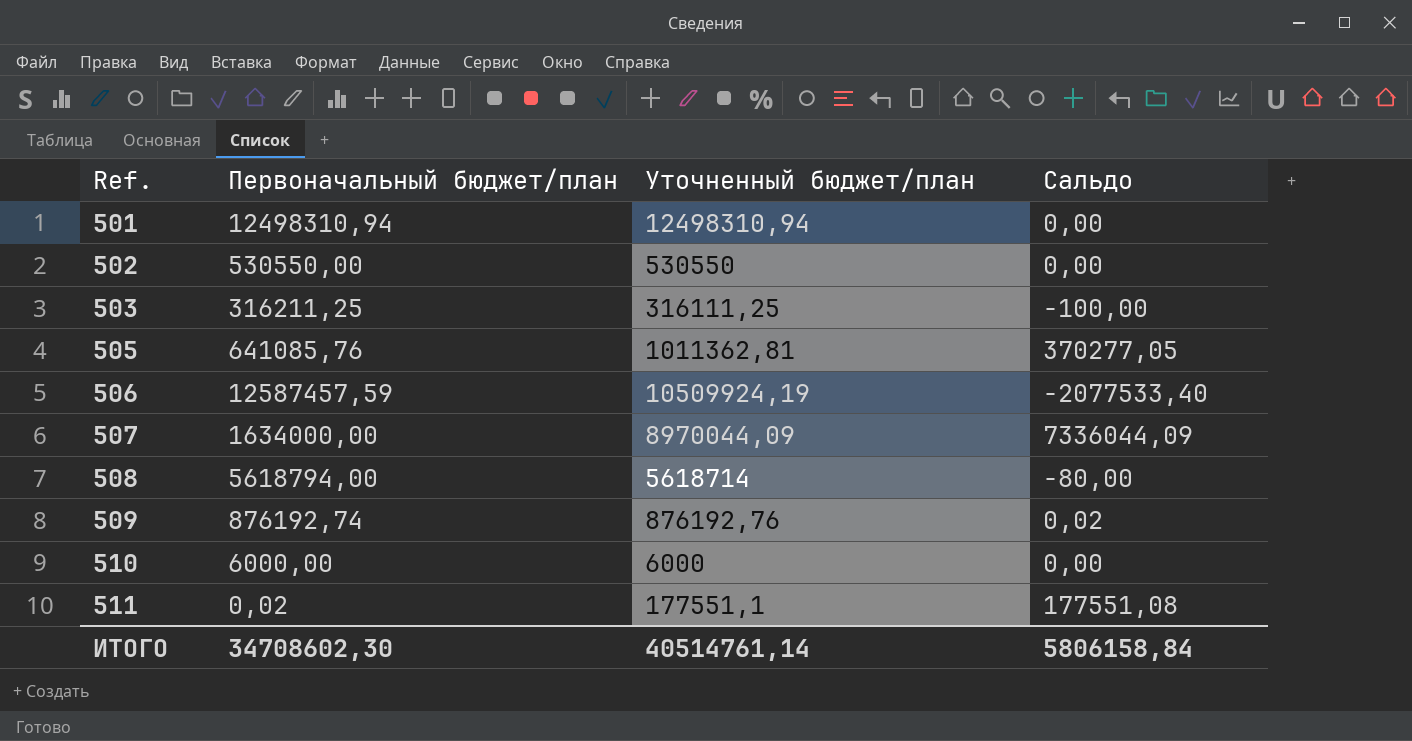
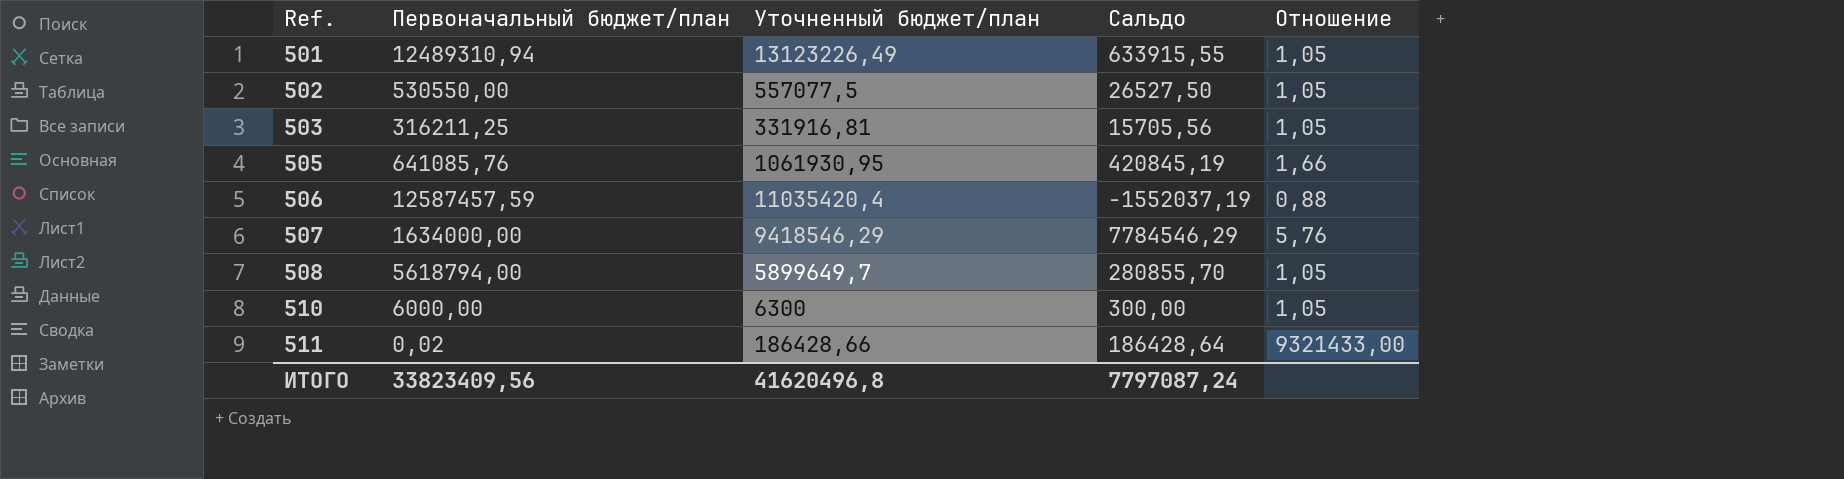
column Отношение | formula: none -> [Уточненный бюджет/план] / [Первоначальный бюджет/план]
row 509: 876192,74 | 876192,76 | 0,02 -> none
501 | Первоначальный бюджет/план: 12498310,94 -> 12489310,94
501 | Уточненный бюджет/план: 12498310,94 -> 13123226,49
501 | Сальдо: 0,00 -> 633915,55
502 | Уточненный бюджет/план: 530550 -> 557077,5
502 | Сальдо: 0,00 -> 26527,50
503 | Уточненный бюджет/план: 316111,25 -> 331916,81
503 | Сальдо: -100,00 -> 15705,56
505 | Уточненный бюджет/план: 1011362,81 -> 1061930,95
505 | Сальдо: 370277,05 -> 420845,19
506 | Уточненный бюджет/план: 10509924,19 -> 11035420,4
506 | Сальдо: -2077533,40 -> -1552037,19
507 | Уточненный бюджет/план: 8970044,09 -> 9418546,29
507 | Сальдо: 7336044,09 -> 7784546,29
508 | Уточненный бюджет/план: 5618714 -> 5899649,7
508 | Сальдо: -80,00 -> 280855,70
510 | Уточненный бюджет/план: 6000 -> 6300
510 | Сальдо: 0,00 -> 300,00
511 | Уточненный бюджет/план: 177551,1 -> 186428,66
511 | Сальдо: 177551,08 -> 186428,64
ИТОГО | Первоначальный бюджет/план: 34708602,30 -> 33823409,56
ИТОГО | Уточненный бюджет/план: 40514761,14 -> 41620496,8
ИТОГО | Сальдо: 5806158,84 -> 7797087,24

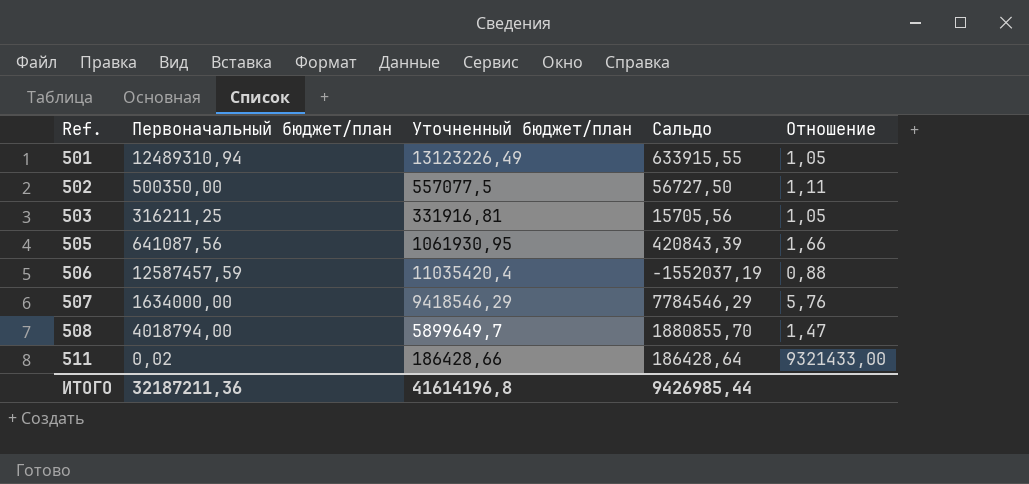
row 510: 6000,00 | 6300 | 300,00 | 1,05 -> none
502 | Первоначальный бюджет/план: 530550,00 -> 500350,00
502 | Сальдо: 26527,50 -> 56727,50
502 | Отношение: 1,05 -> 1,11
505 | Первоначальный бюджет/план: 641085,76 -> 641087,56
505 | Сальдо: 420845,19 -> 420843,39
508 | Первоначальный бюджет/план: 5618794,00 -> 4018794,00
508 | Сальдо: 280855,70 -> 1880855,70
508 | Отношение: 1,05 -> 1,47
ИТОГО | Первоначальный бюджет/план: 33823409,56 -> 32187211,36
ИТОГО | Уточненный бюджет/план: 41620496,8 -> 41614196,8
ИТОГО | Сальдо: 7797087,24 -> 9426985,44

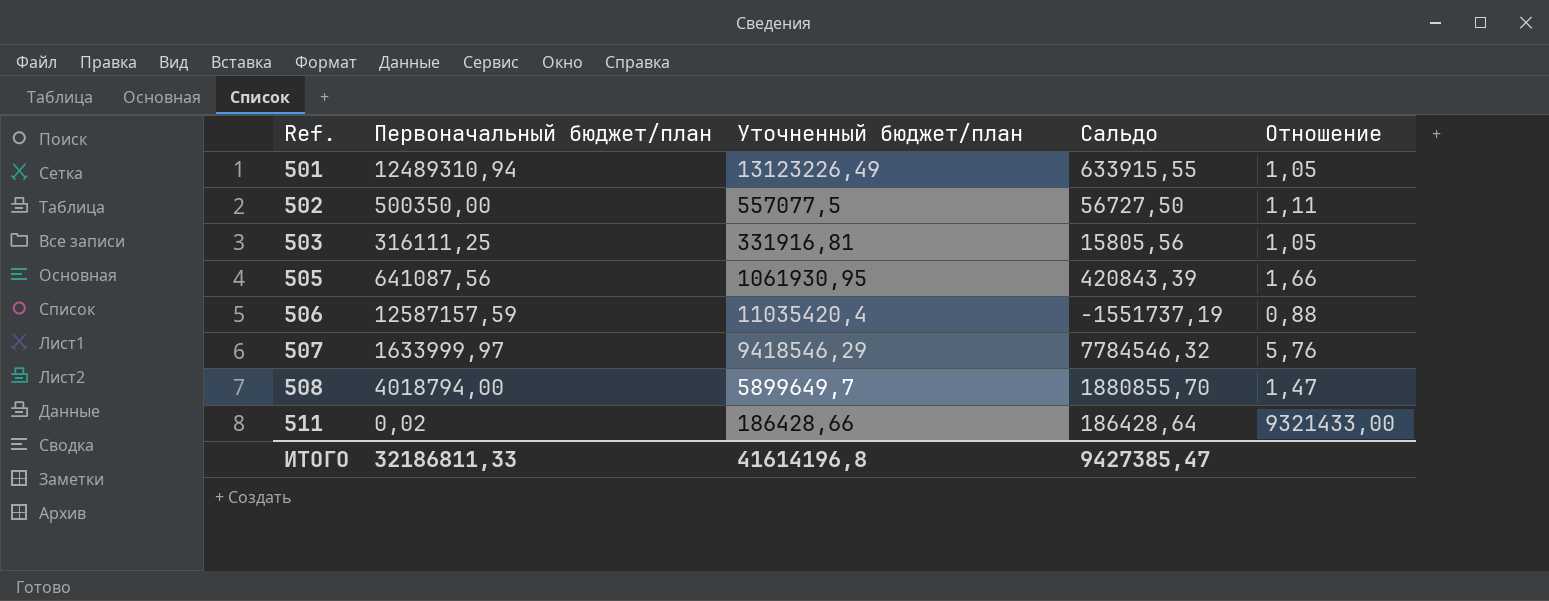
503 | Первоначальный бюджет/план: 316211,25 -> 316111,25
503 | Сальдо: 15705,56 -> 15805,56
506 | Первоначальный бюджет/план: 12587457,59 -> 12587157,59
506 | Сальдо: -1552037,19 -> -1551737,19
507 | Первоначальный бюджет/план: 1634000,00 -> 1633999,97
507 | Сальдо: 7784546,29 -> 7784546,32
ИТОГО | Первоначальный бюджет/план: 32187211,36 -> 32186811,33
ИТОГО | Сальдо: 9426985,44 -> 9427385,47

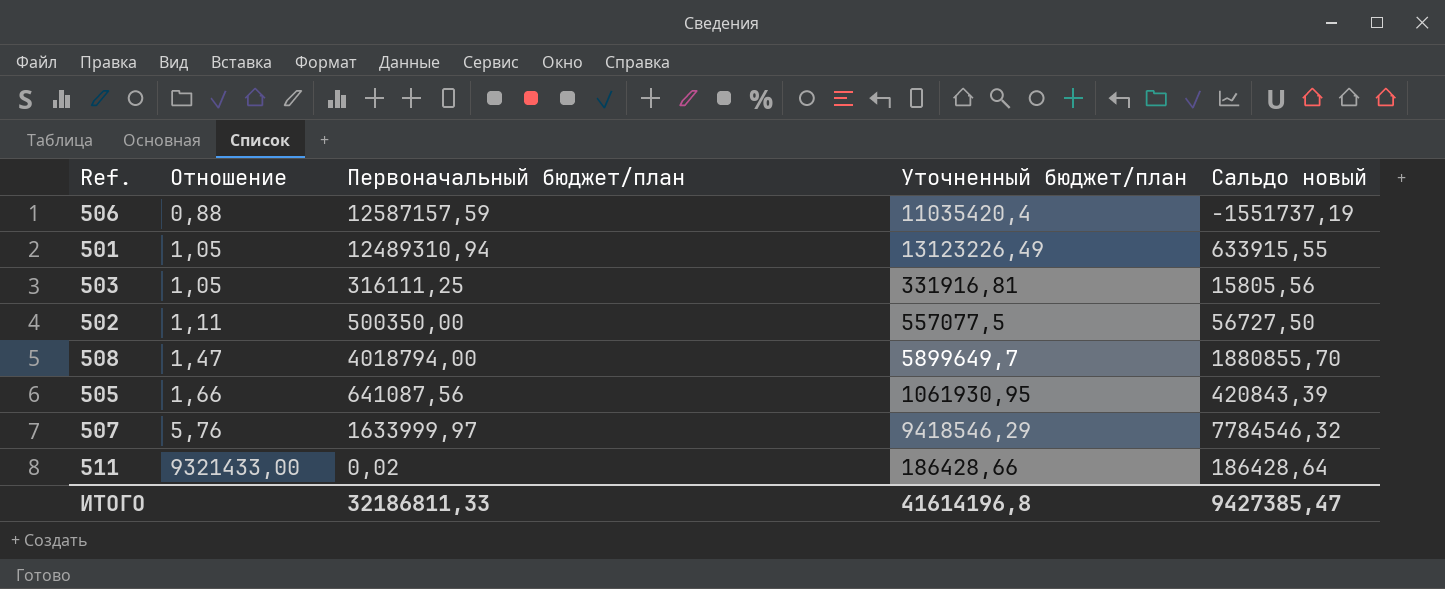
row order: Ref. ascending -> Отношение ascending
column Отношение | position: 5 -> 2
column name: Сальдо -> Сальдо новый

